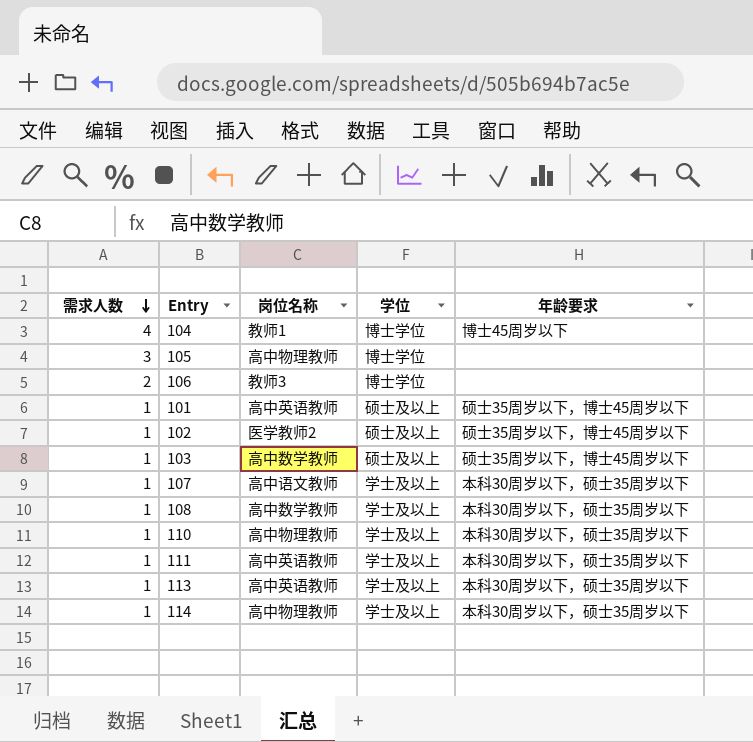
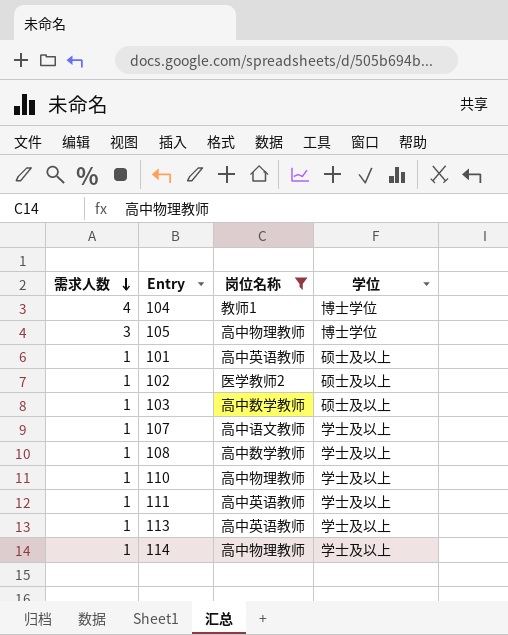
filter: none -> 岗位名称 != 教师3
column 年龄要求 | position: 5 -> none

